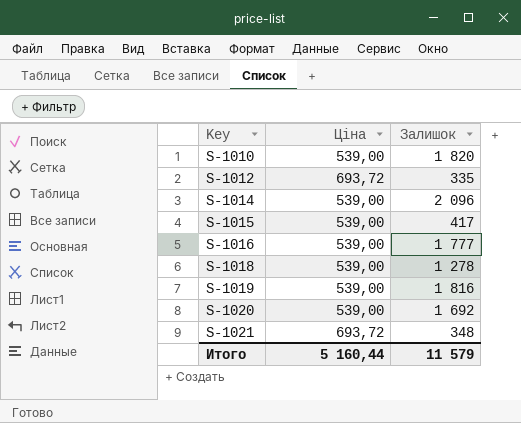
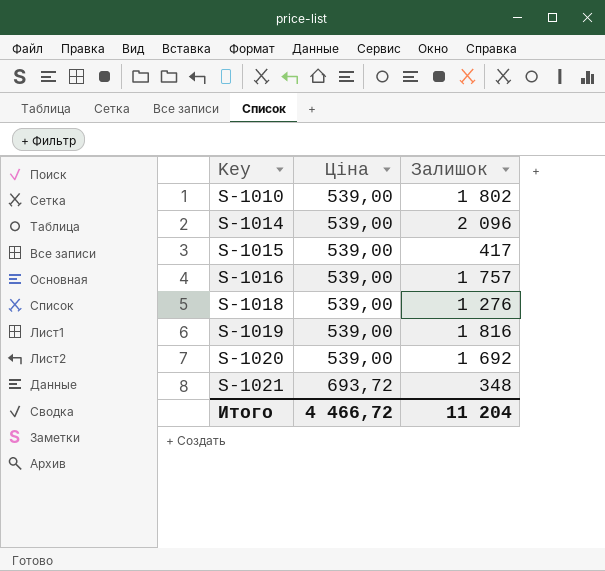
row S-1012: 693,72 | 335 -> none
S-1010 | Залишок: 1 820 -> 1 802
S-1016 | Залишок: 1 777 -> 1 757
S-1018 | Залишок: 1 278 -> 1 276
Итого | Ціна: 5 160,44 -> 4 466,72
Итого | Залишок: 11 579 -> 11 204

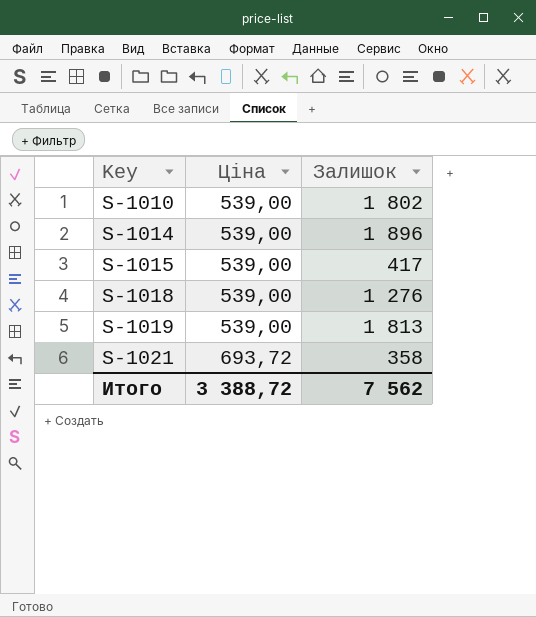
row S-1016: 539,00 | 1 757 -> none
row S-1020: 539,00 | 1 692 -> none
S-1014 | Залишок: 2 096 -> 1 896
S-1019 | Залишок: 1 816 -> 1 813
S-1021 | Залишок: 348 -> 358
Итого | Ціна: 4 466,72 -> 3 388,72
Итого | Залишок: 11 204 -> 7 562

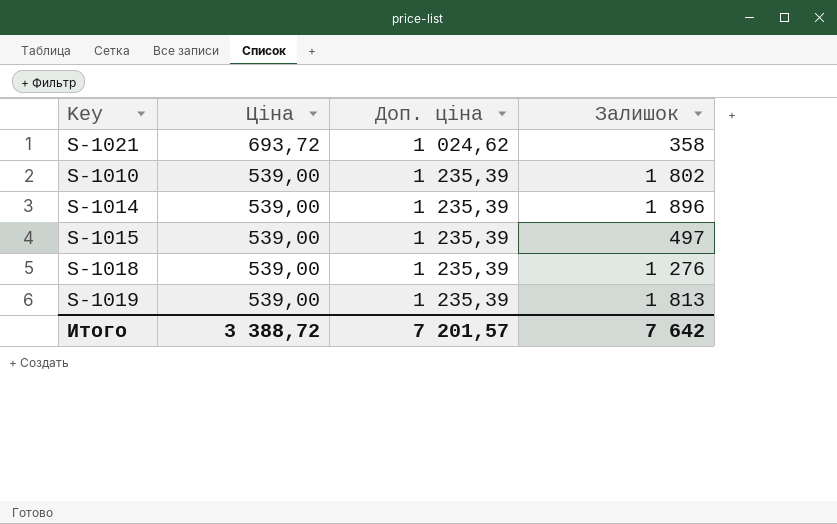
row order: Key ascending -> Ціна descending
column Доп. ціна | position: none -> 3
S-1015 | Залишок: 417 -> 497
Итого | Залишок: 7 562 -> 7 642

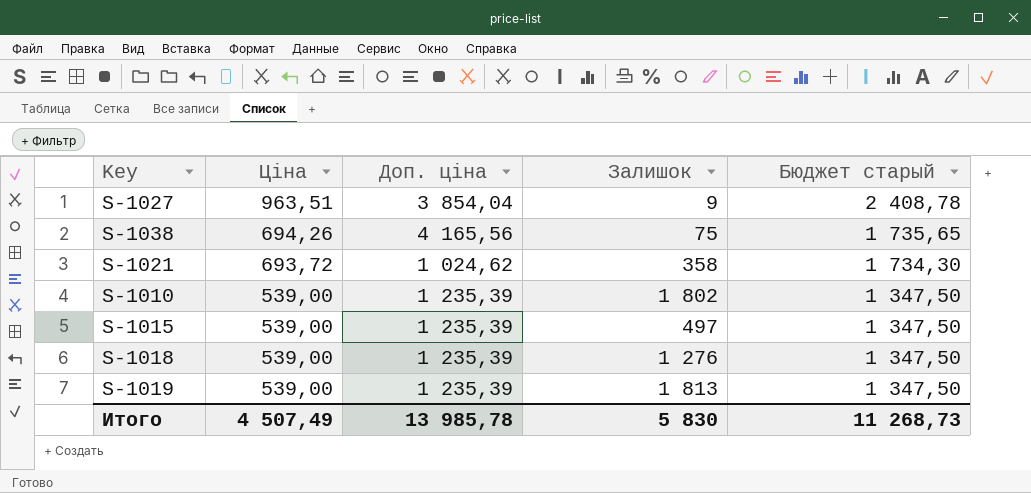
column Бюджет старый | formula: none -> [Ціна] * 2,5
row S-1014: 539,00 | 1 235,39 | 1 896 -> none
row S-1027: none -> 963,51 | 3 854,04 | 9 | 2 408,78
row S-1038: none -> 694,26 | 4 165,56 | 75 | 1 735,65
Итого | Ціна: 3 388,72 -> 4 507,49
Итого | Доп. ціна: 7 201,57 -> 13 985,78
Итого | Залишок: 7 642 -> 5 830

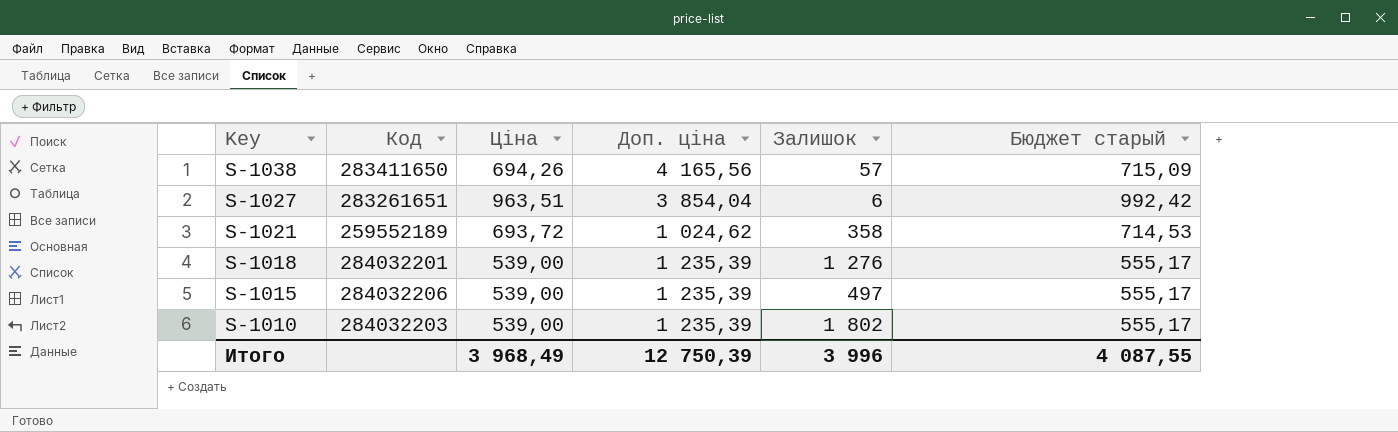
row order: Ціна descending -> Key descending
column Код | position: none -> 2
column Бюджет старый | formula: [Ціна] * 2,5 -> [Ціна] * 1,03
row S-1019: 539,00 | 1 235,39 | 1 813 | 1 347,50 -> none
S-1038 | Залишок: 75 -> 57
S-1027 | Залишок: 9 -> 6
Итого | Ціна: 4 507,49 -> 3 968,49
Итого | Доп. ціна: 13 985,78 -> 12 750,39
Итого | Залишок: 5 830 -> 3 996
Итого | Бюджет старый: 11 268,73 -> 4 087,55

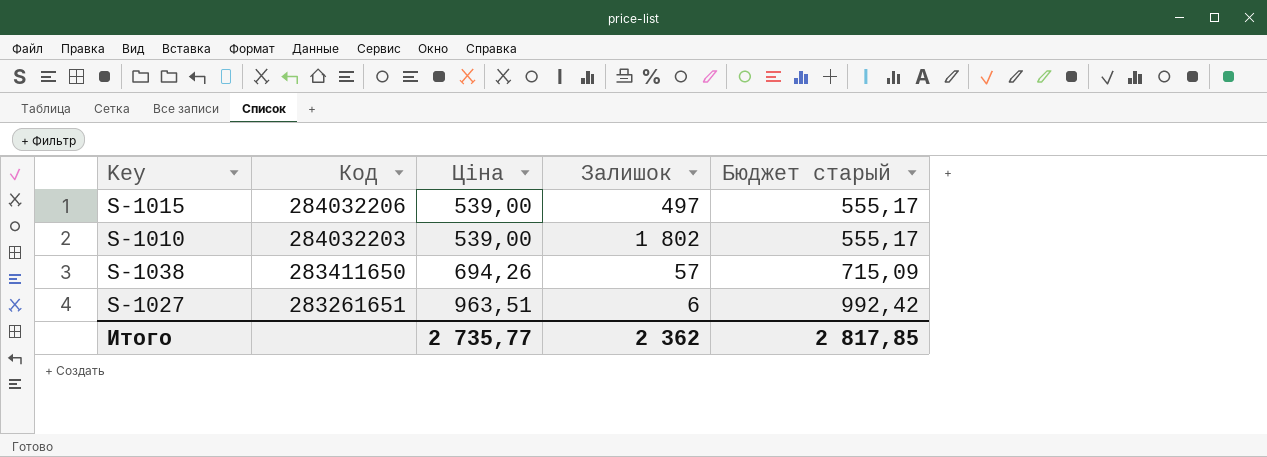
row order: Key descending -> Код descending
column Доп. ціна | position: 4 -> none
row S-1021: 259552189 | 693,72 | 1 024,62 | 358 | 714,53 -> none
row S-1018: 284032201 | 539,00 | 1 235,39 | 1 276 | 555,17 -> none
Итого | Ціна: 3 968,49 -> 2 735,77
Итого | Залишок: 3 996 -> 2 362
Итого | Бюджет старый: 4 087,55 -> 2 817,85

